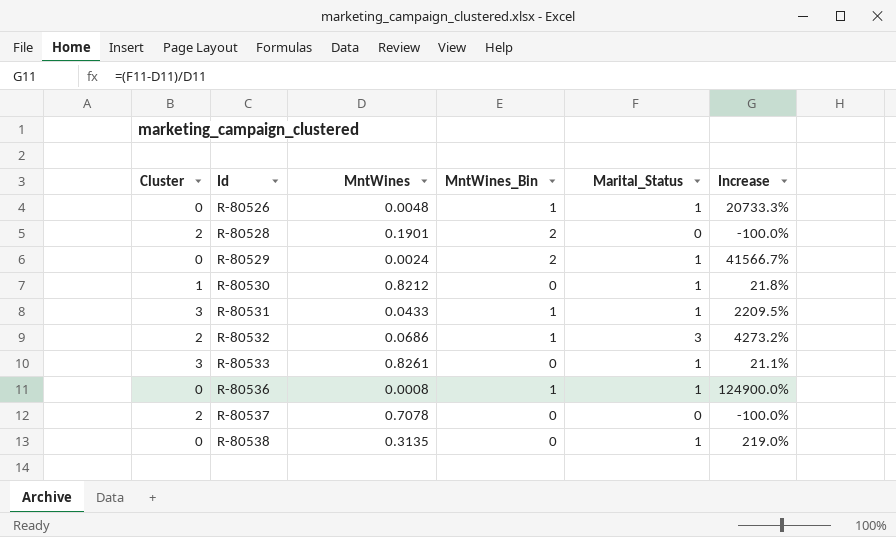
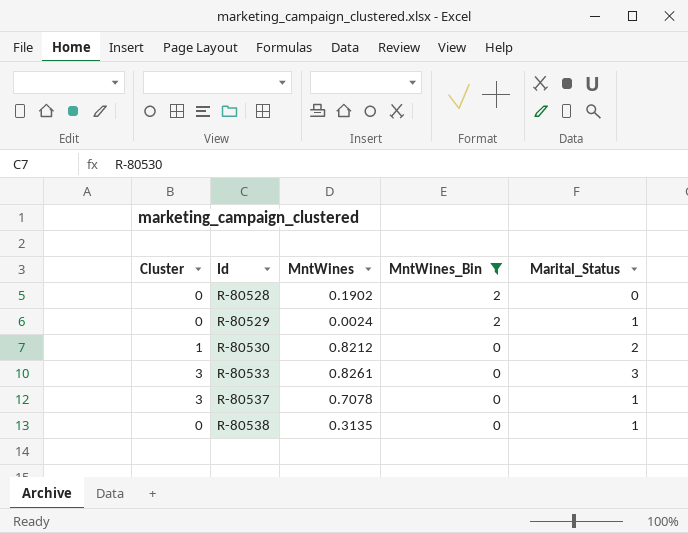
filter: none -> MntWines_Bin != 1
column Increase | formula: ([Marital_Status] - [MntWines]) / [MntWines] -> none
R-80528 | Cluster: 2 -> 0
R-80528 | MntWines: 0.1901 -> 0.1902
R-80530 | Marital_Status: 1 -> 2
R-80533 | Marital_Status: 1 -> 3
R-80537 | Cluster: 2 -> 3
R-80537 | Marital_Status: 0 -> 1

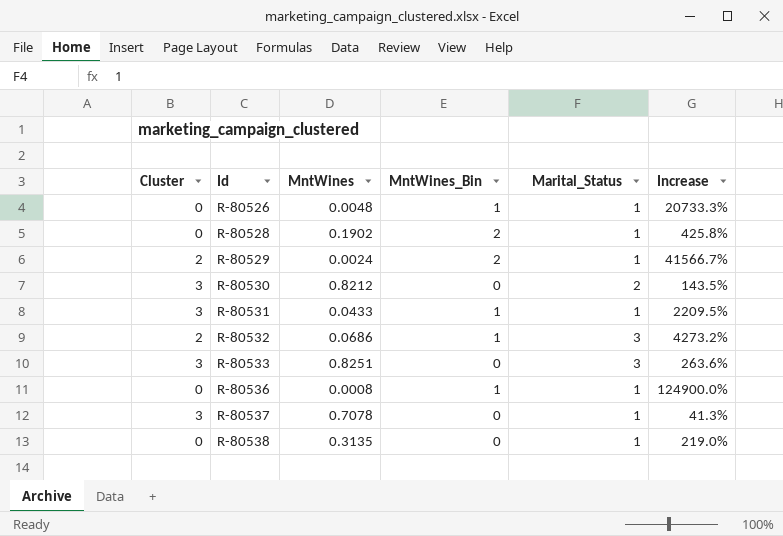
filter: MntWines_Bin != 1 -> none
column Increase | formula: none -> ([Marital_Status] - [MntWines]) / [MntWines]
R-80528 | Marital_Status: 0 -> 1
R-80529 | Cluster: 0 -> 2
R-80530 | Cluster: 1 -> 3
R-80533 | MntWines: 0.8261 -> 0.8251

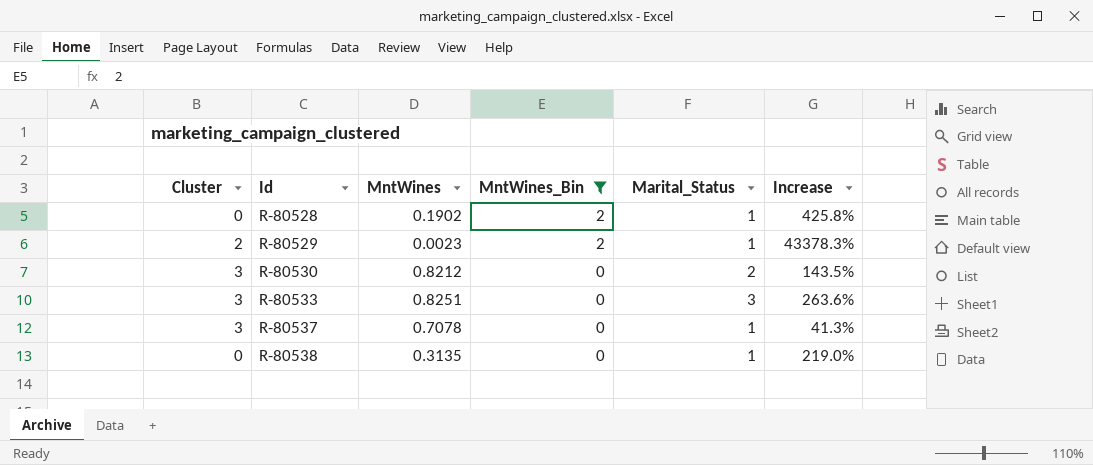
filter: none -> MntWines_Bin != 1
R-80529 | MntWines: 0.0024 -> 0.0023
R-80529 | Increase: 41566.7% -> 43378.3%

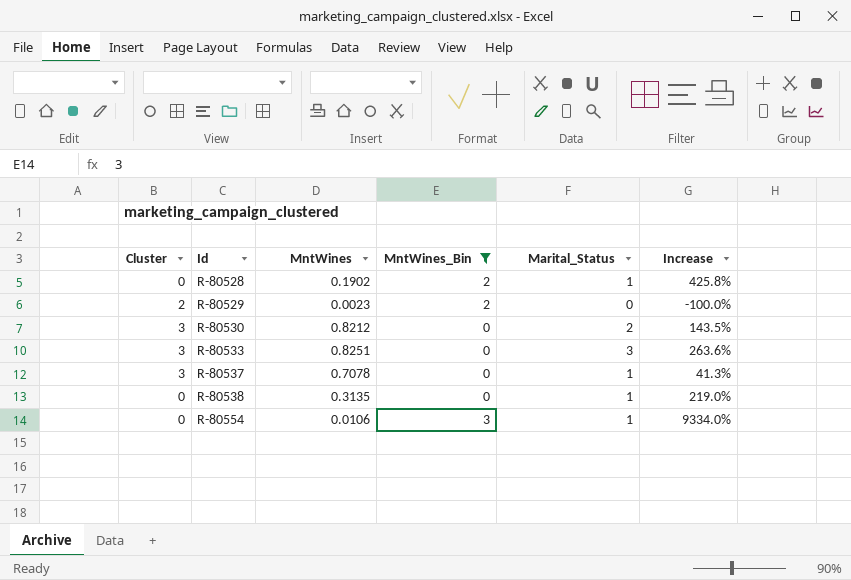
R-80529 | Marital_Status: 1 -> 0
R-80529 | Increase: 43378.3% -> -100.0%
row R-80554: none -> 0 | 0.0106 | 3 | 1 | 9334.0%

